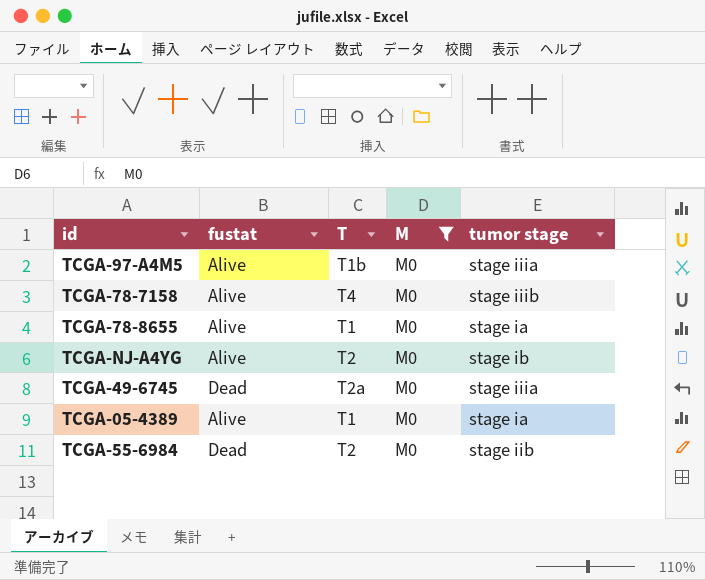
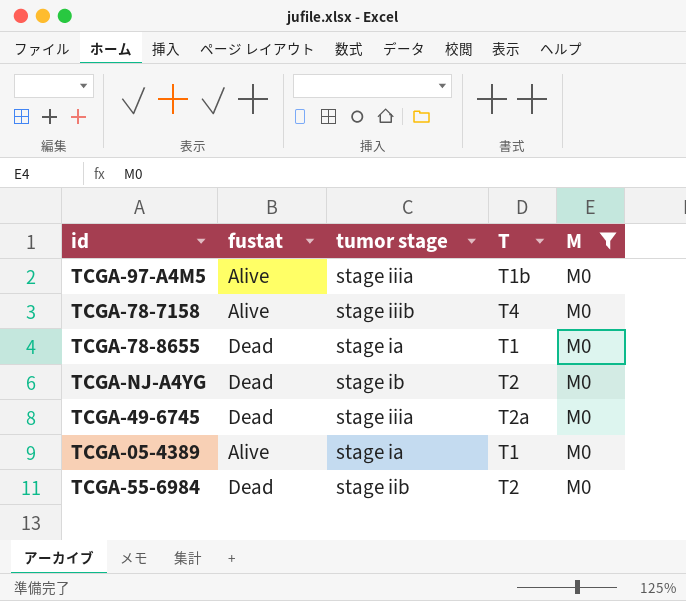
column tumor stage | position: 5 -> 3
TCGA-78-8655 | fustat: Alive -> Dead
TCGA-NJ-A4YG | fustat: Alive -> Dead

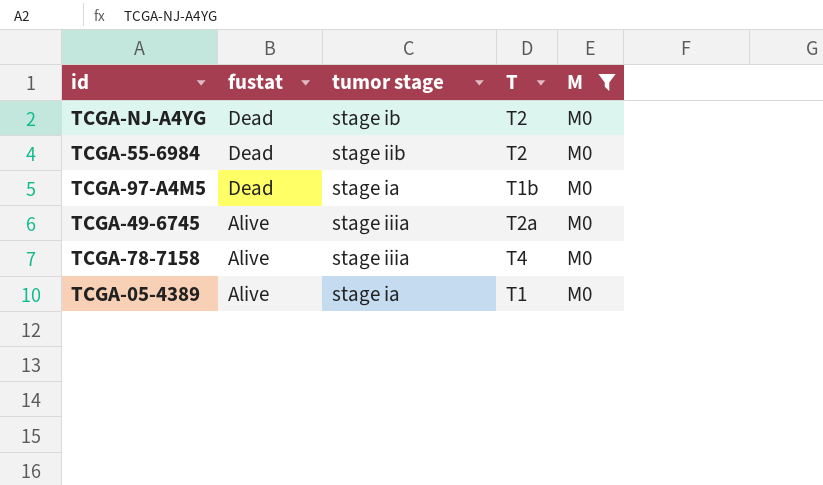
row order: none -> fustat descending
row TCGA-78-8655: Dead | stage ia | T1 | M0 -> none
TCGA-97-A4M5 | fustat: Alive -> Dead
TCGA-97-A4M5 | tumor stage: stage iiia -> stage ia
TCGA-49-6745 | fustat: Dead -> Alive
TCGA-78-7158 | tumor stage: stage iiib -> stage iiia

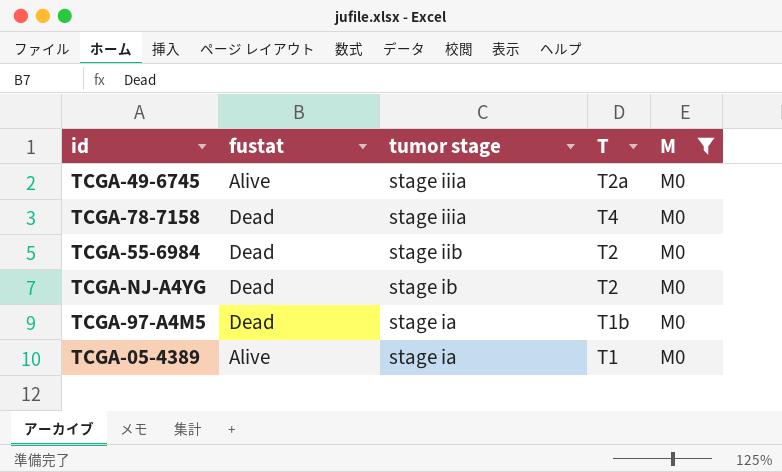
row order: fustat descending -> tumor stage descending
TCGA-78-7158 | fustat: Alive -> Dead

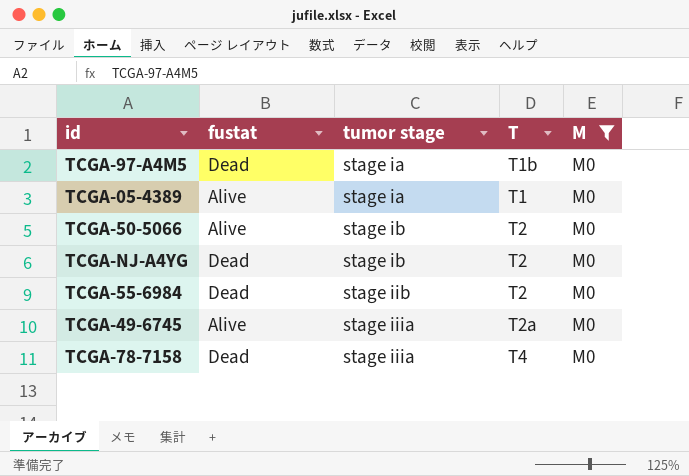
row order: tumor stage descending -> tumor stage ascending
row TCGA-50-5066: none -> Alive | stage ib | T2 | M0

